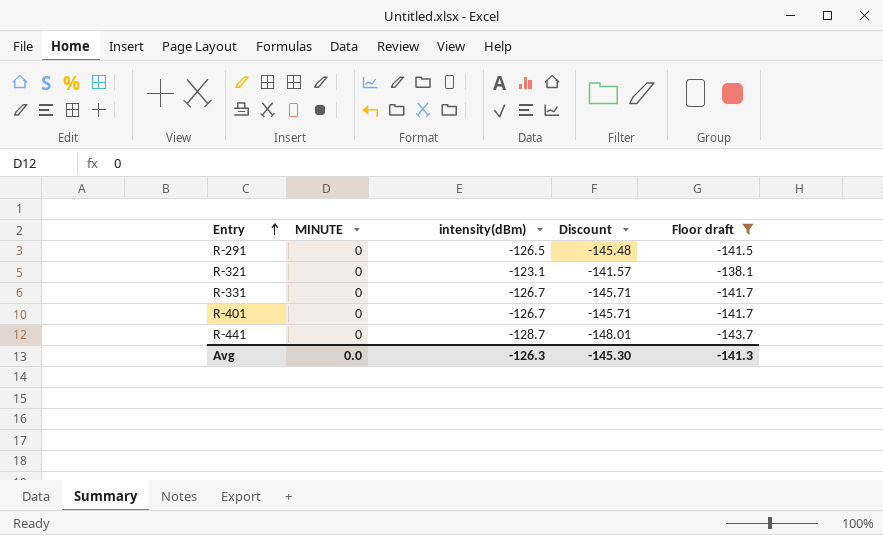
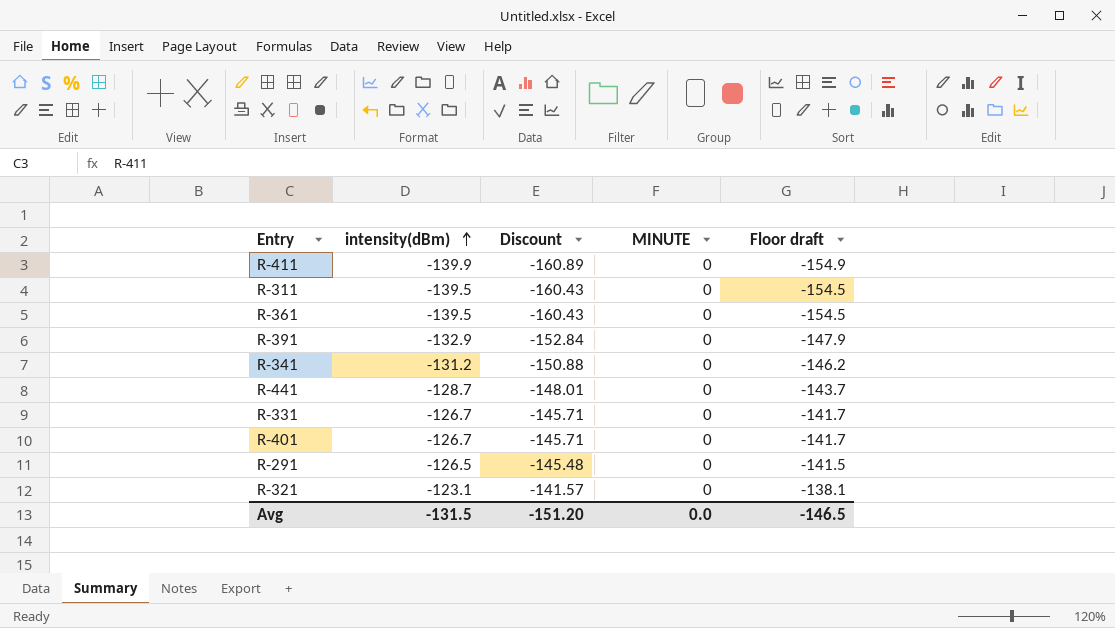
filter: Floor draft >= -143.7 -> none
row order: Entry ascending -> intensity(dBm) ascending
column MINUTE | position: 2 -> 4
Avg | intensity(dBm): -126.3 -> -131.5
Avg | Discount: -145.30 -> -151.20
Avg | Floor draft: -141.3 -> -146.5

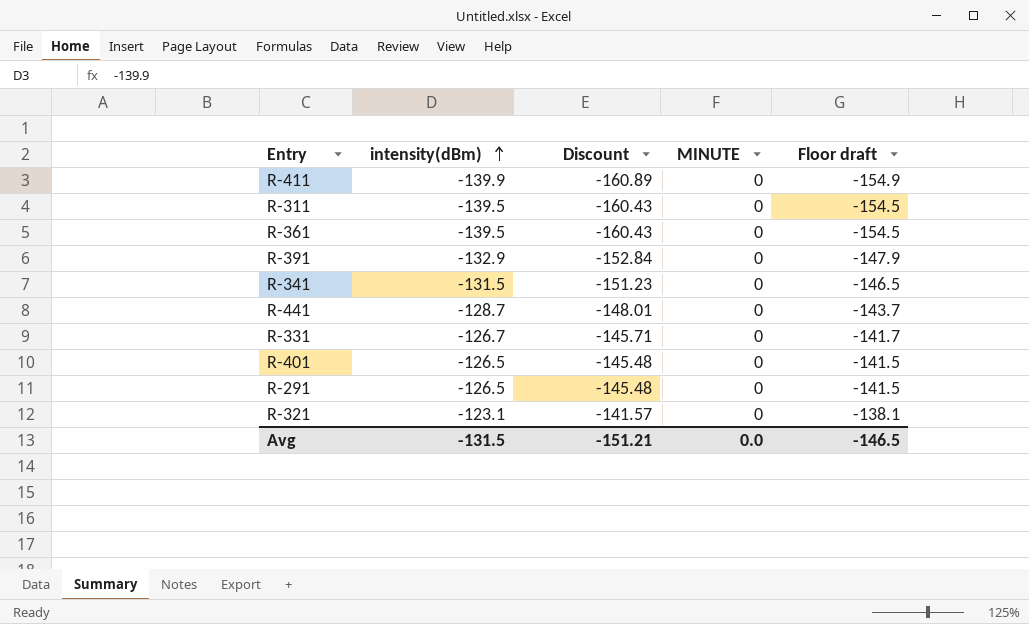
R-341 | intensity(dBm): -131.2 -> -131.5
R-341 | Discount: -150.88 -> -151.23
R-341 | Floor draft: -146.2 -> -146.5
R-401 | intensity(dBm): -126.7 -> -126.5
R-401 | Discount: -145.71 -> -145.48
R-401 | Floor draft: -141.7 -> -141.5
Avg | Discount: -151.20 -> -151.21

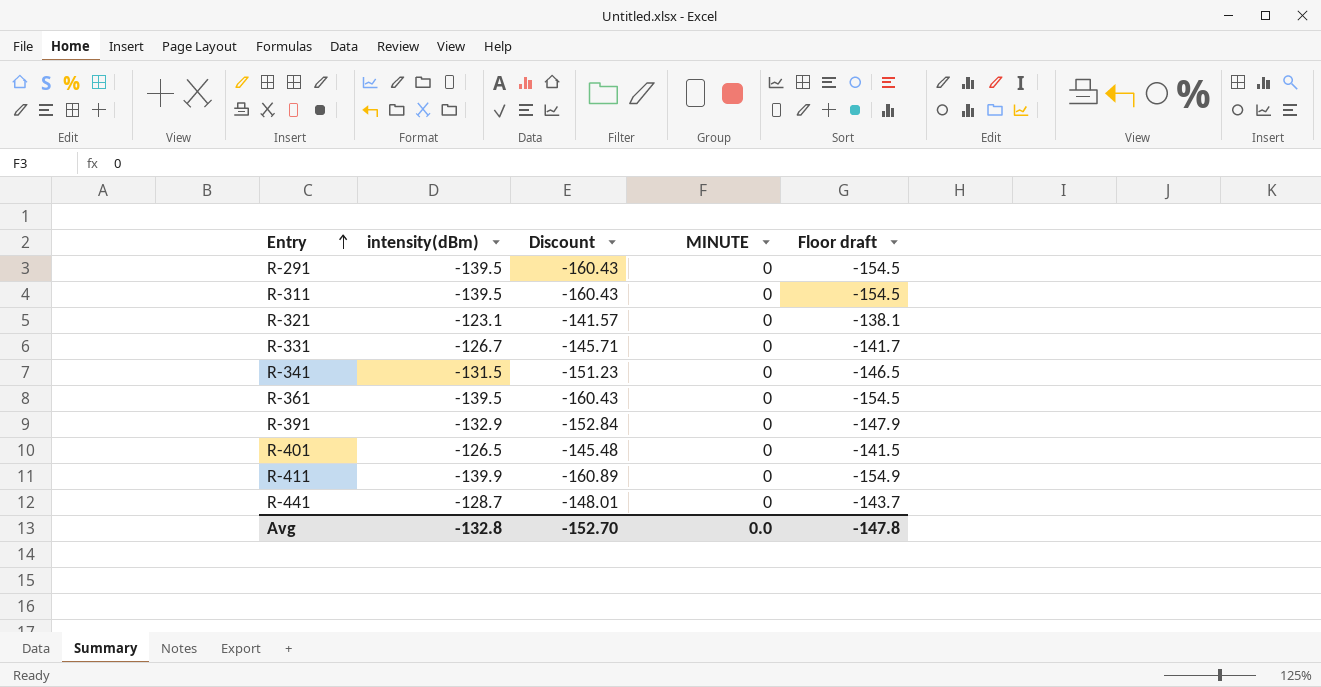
row order: intensity(dBm) ascending -> Entry ascending
R-291 | intensity(dBm): -126.5 -> -139.5
R-291 | Discount: -145.48 -> -160.43
R-291 | Floor draft: -141.5 -> -154.5
Avg | intensity(dBm): -131.5 -> -132.8
Avg | Discount: -151.21 -> -152.70
Avg | Floor draft: -146.5 -> -147.8

